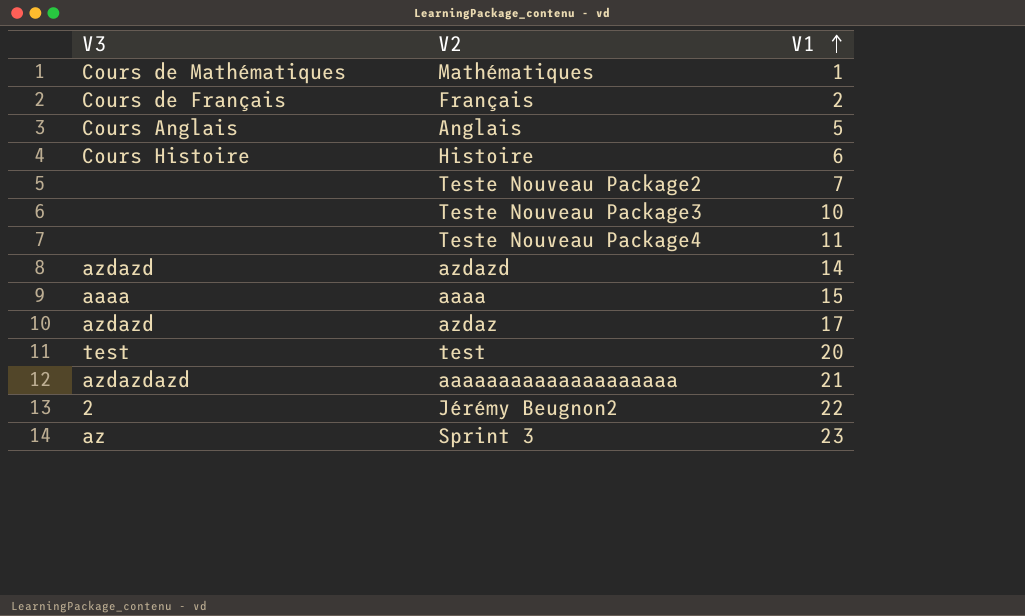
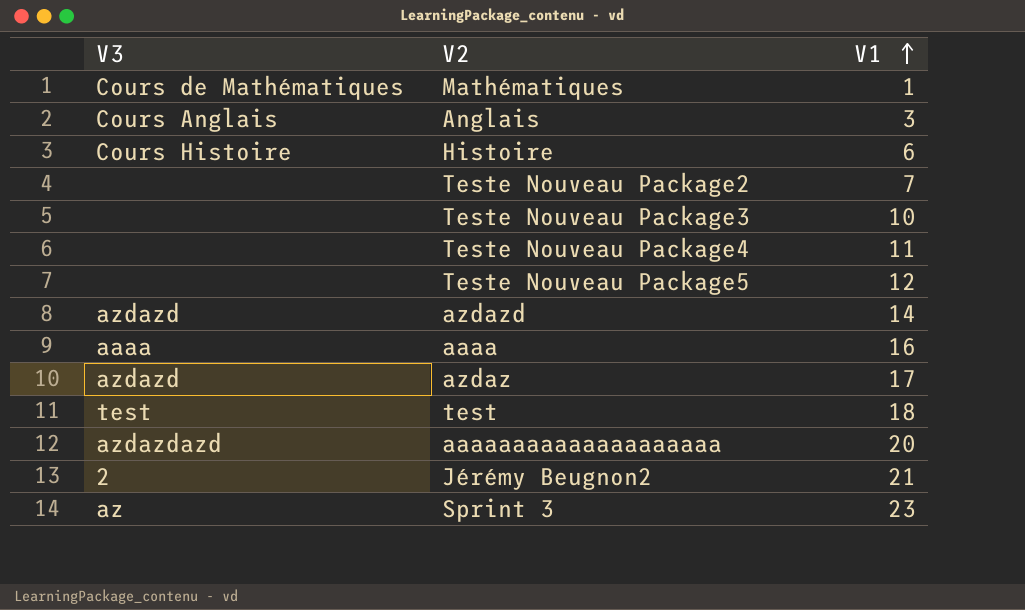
row Français: Cours de Français | 2 -> none
Anglais | V1: 5 -> 3
row Teste Nouveau Package5: none -> none | 12
aaaa | V1: 15 -> 16
test | V1: 20 -> 18
aaaaaaaaaaaaaaaaaaaa | V1: 21 -> 20
Jérémy Beugnon2 | V1: 22 -> 21

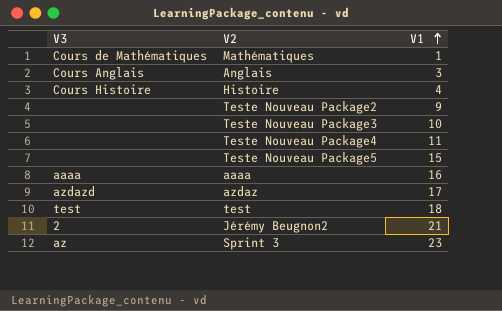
row azdazd: azdazd | 14 -> none
row aaaaaaaaaaaaaaaaaaaa: azdazdazd | 20 -> none
Histoire | V1: 6 -> 4
Teste Nouveau Package2 | V1: 7 -> 9
Teste Nouveau Package5 | V1: 12 -> 15

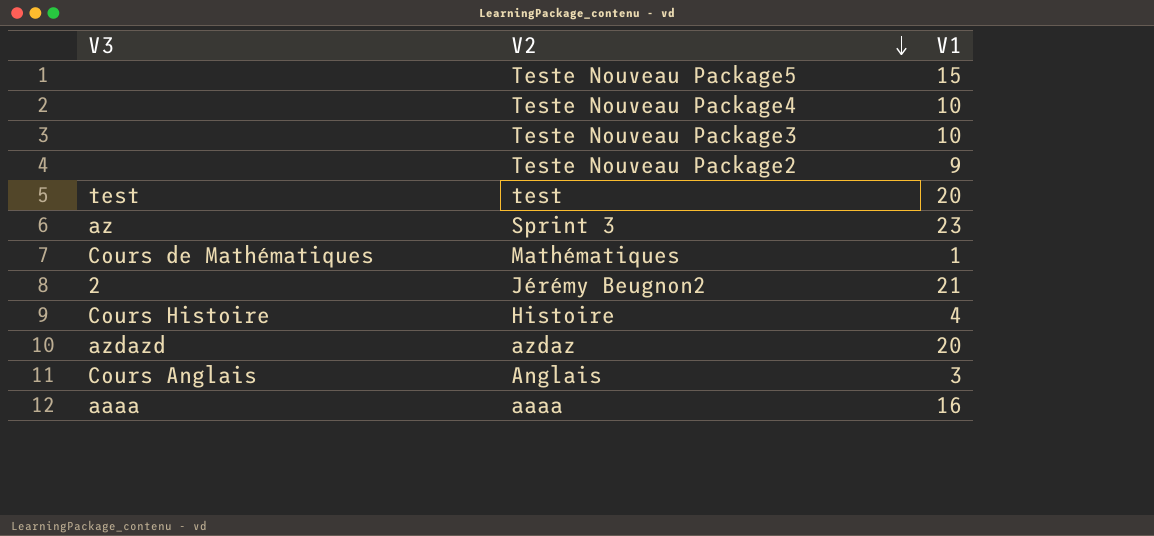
row order: V1 ascending -> V2 descending
Teste Nouveau Package4 | V1: 11 -> 10
test | V1: 18 -> 20
azdaz | V1: 17 -> 20

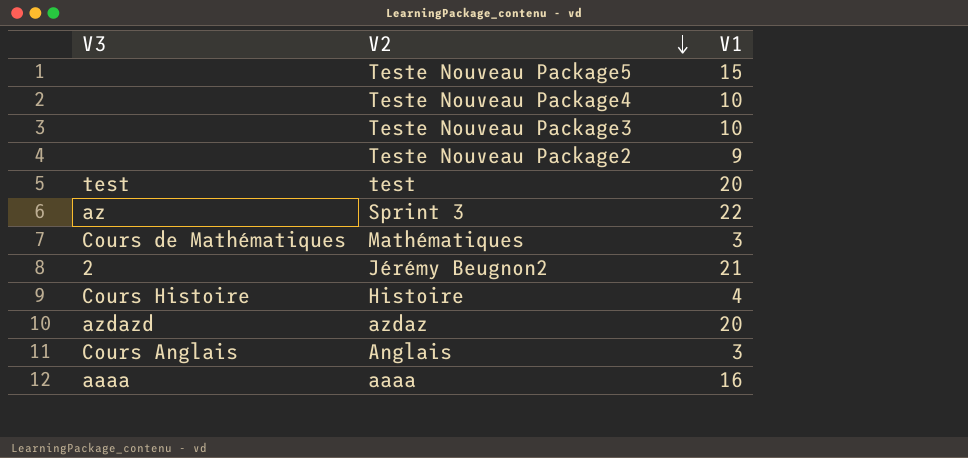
Sprint 3 | V1: 23 -> 22
Mathématiques | V1: 1 -> 3

